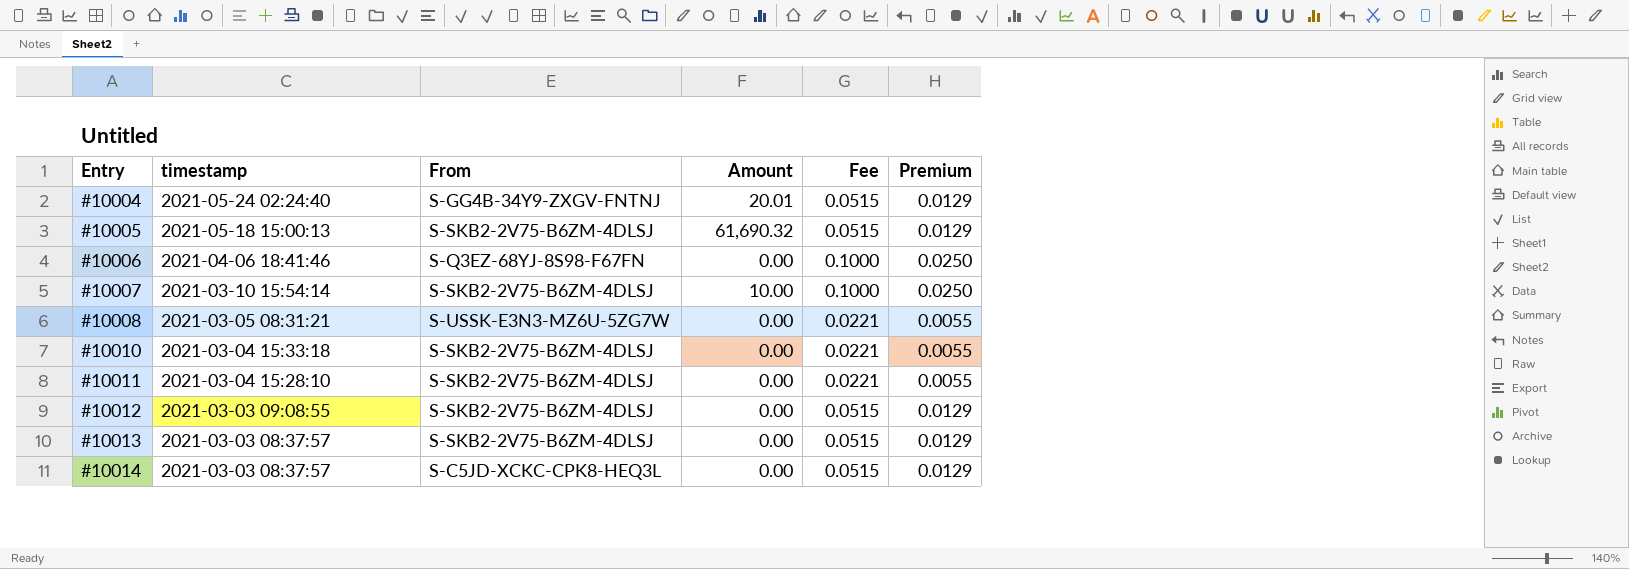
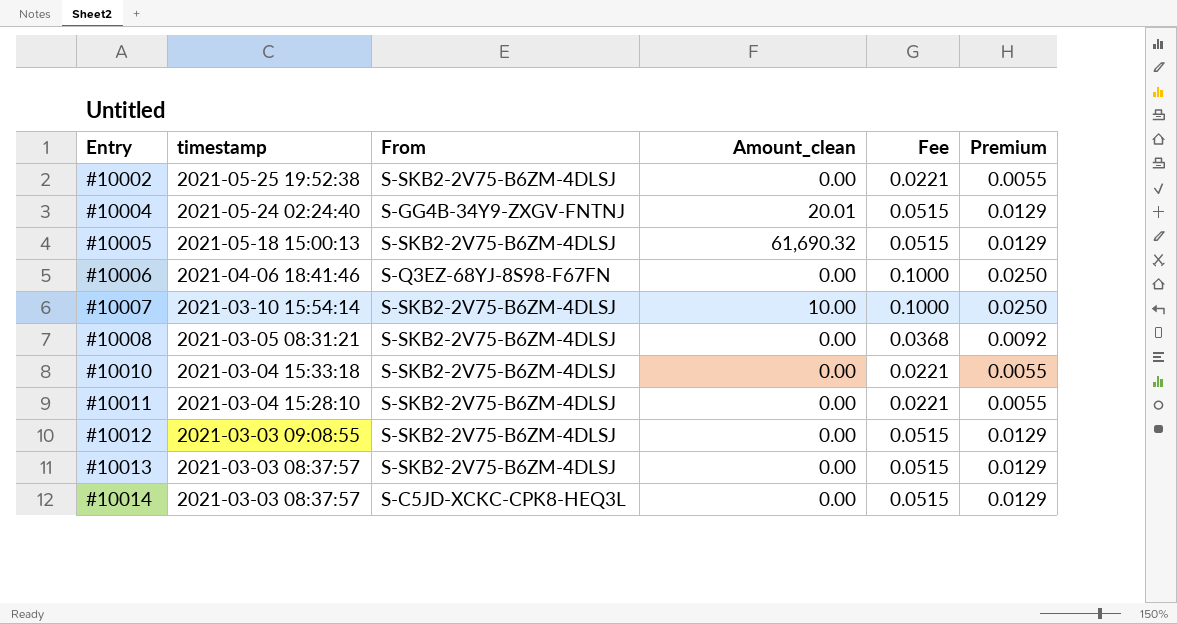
column name: Amount -> Amount_clean
row #10002: none -> 2021-05-25 19:52:38 | S-SKB2-2V75-B6ZM-4DLSJ | 0.00 | 0.0221 | 0.0055
#10008 | From: S-USSK-E3N3-MZ6U-5ZG7W -> S-SKB2-2V75-B6ZM-4DLSJ
#10008 | Fee: 0.0221 -> 0.0368
#10008 | Premium: 0.0055 -> 0.0092

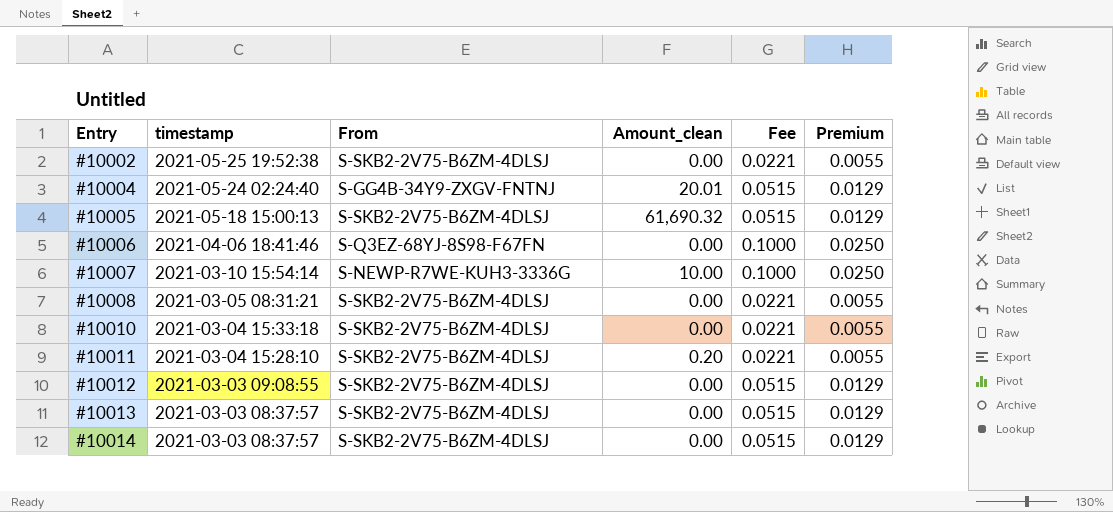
#10007 | From: S-SKB2-2V75-B6ZM-4DLSJ -> S-NEWP-R7WE-KUH3-3336G
#10008 | Fee: 0.0368 -> 0.0221
#10008 | Premium: 0.0092 -> 0.0055
#10011 | Amount_clean: 0.00 -> 0.20
#10014 | From: S-C5JD-XCKC-CPK8-HEQ3L -> S-SKB2-2V75-B6ZM-4DLSJ

